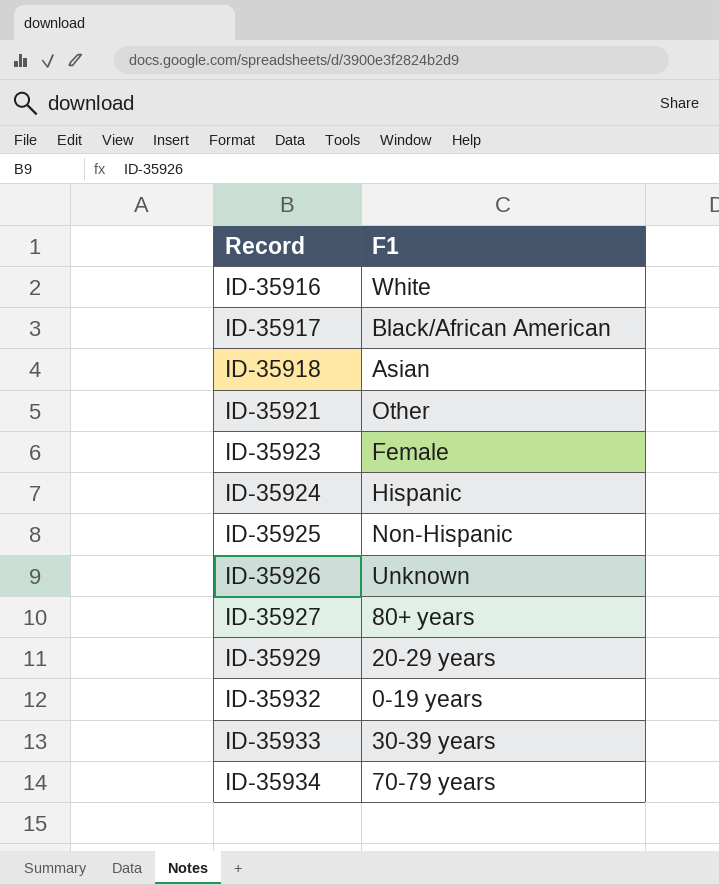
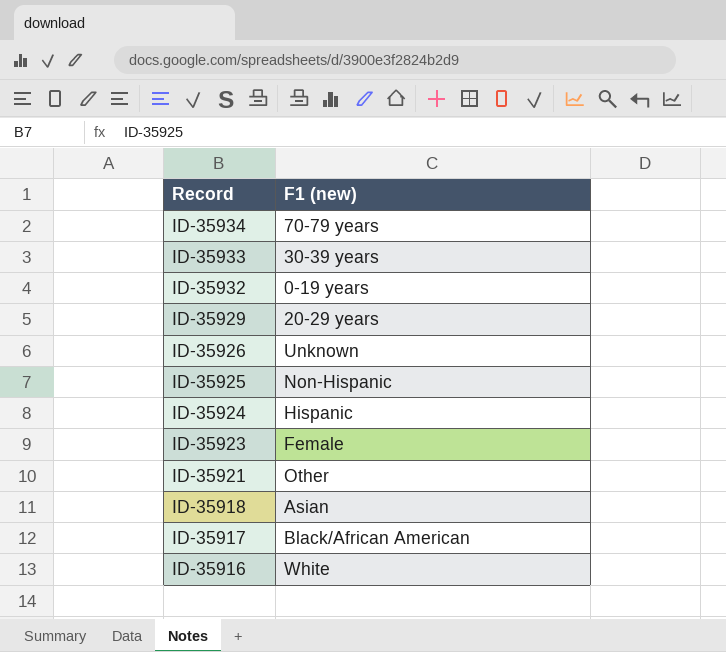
row order: Record ascending -> Record descending
column name: F1 -> F1 (new)
row ID-35927: 80+ years -> none

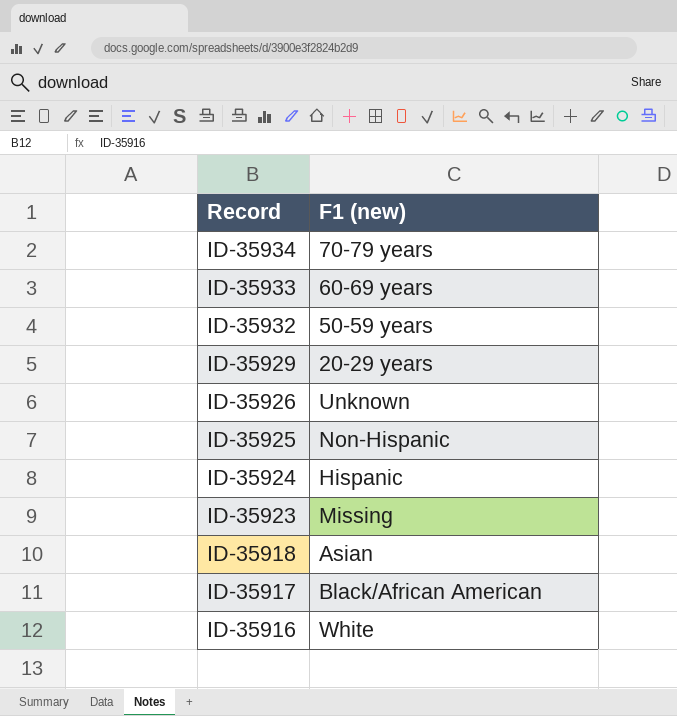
row ID-35921: Other -> none
ID-35933 | F1 (new): 30-39 years -> 60-69 years
ID-35932 | F1 (new): 0-19 years -> 50-59 years
ID-35923 | F1 (new): Female -> Missing

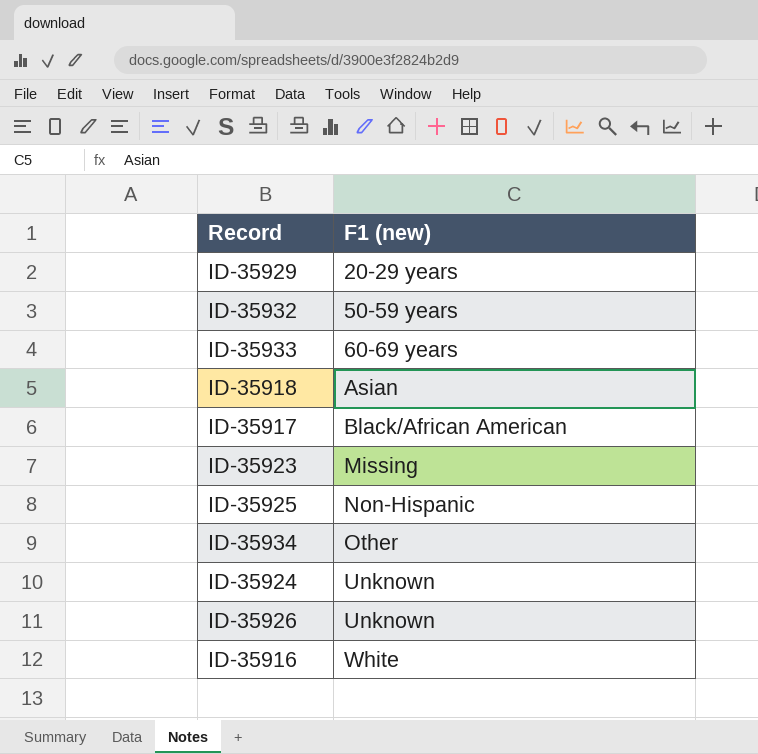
row order: Record descending -> F1 (new) ascending
ID-35934 | F1 (new): 70-79 years -> Other
ID-35924 | F1 (new): Hispanic -> Unknown

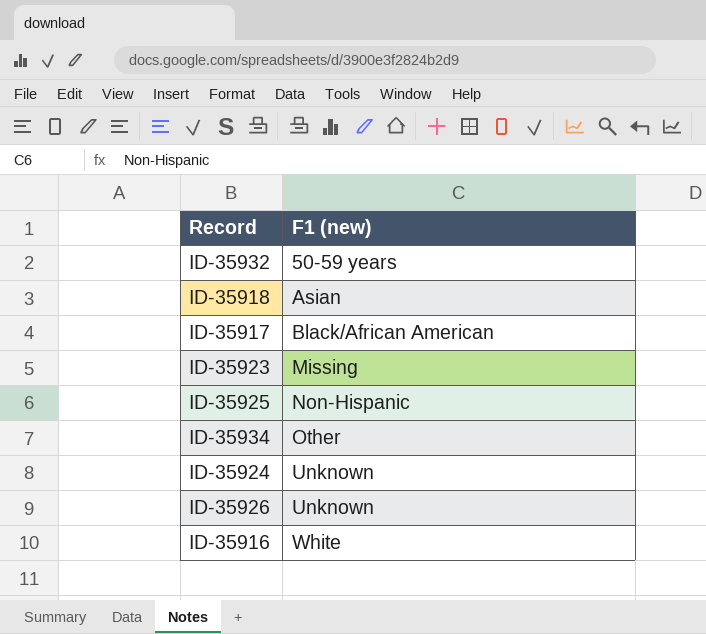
row ID-35929: 20-29 years -> none
row ID-35933: 60-69 years -> none

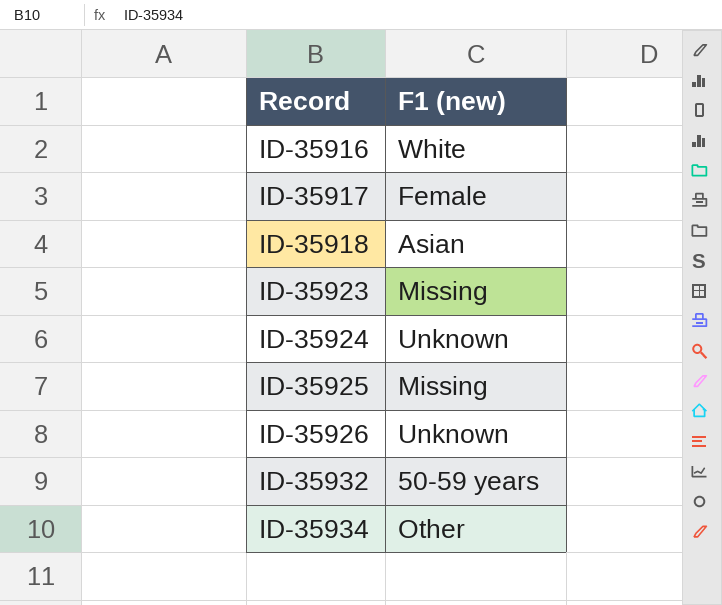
row order: F1 (new) ascending -> Record ascending
ID-35917 | F1 (new): Black/African American -> Female
ID-35925 | F1 (new): Non-Hispanic -> Missing

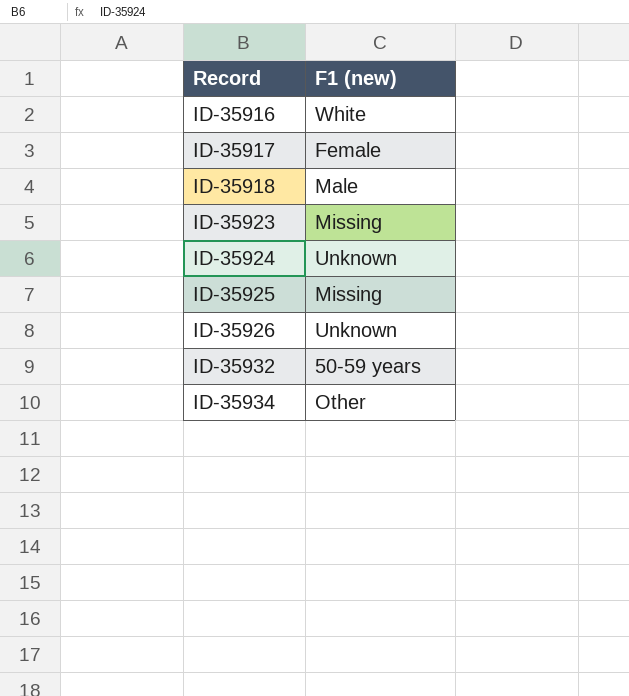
ID-35918 | F1 (new): Asian -> Male

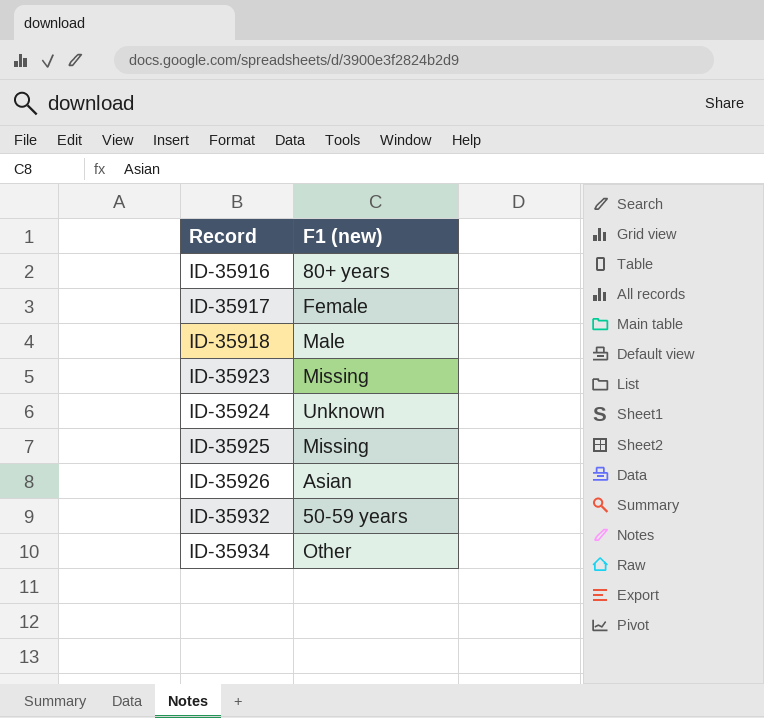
ID-35916 | F1 (new): White -> 80+ years
ID-35926 | F1 (new): Unknown -> Asian

